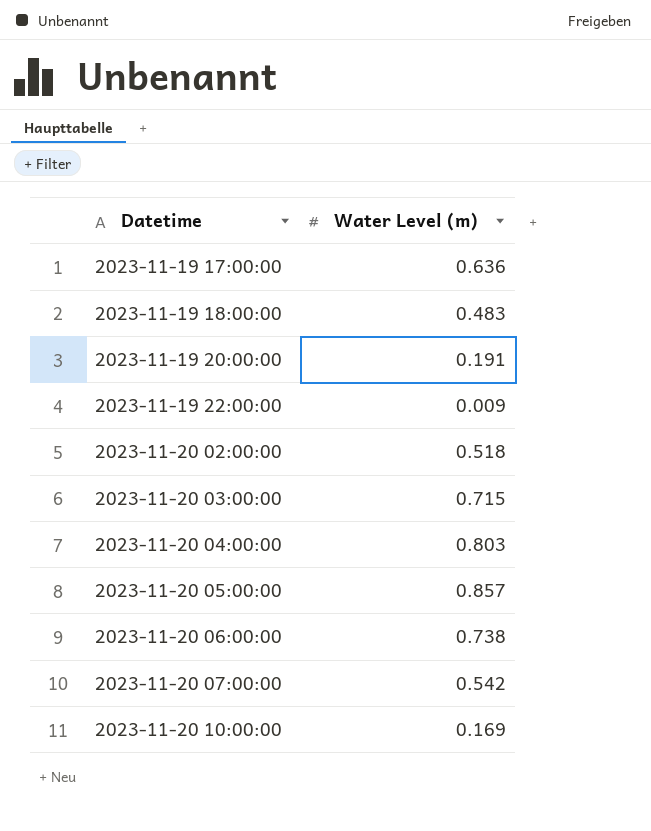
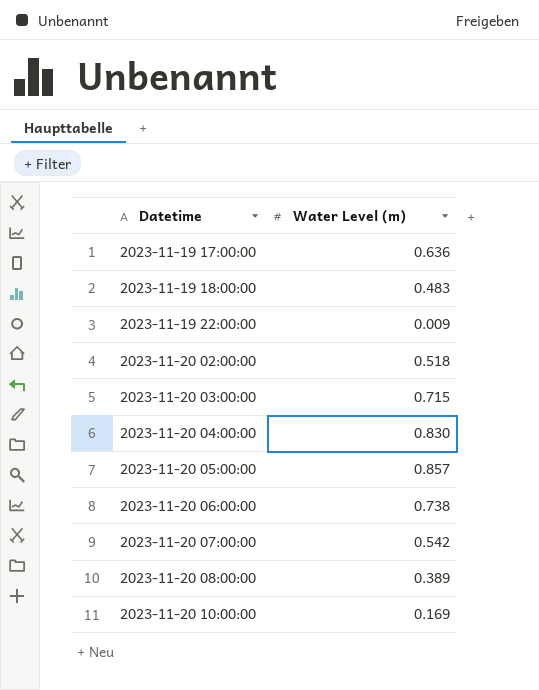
row 2023-11-19 20:00:00: 0.191 -> none
2023-11-20 04:00:00 | Water Level (m): 0.803 -> 0.830
row 2023-11-20 08:00:00: none -> 0.389

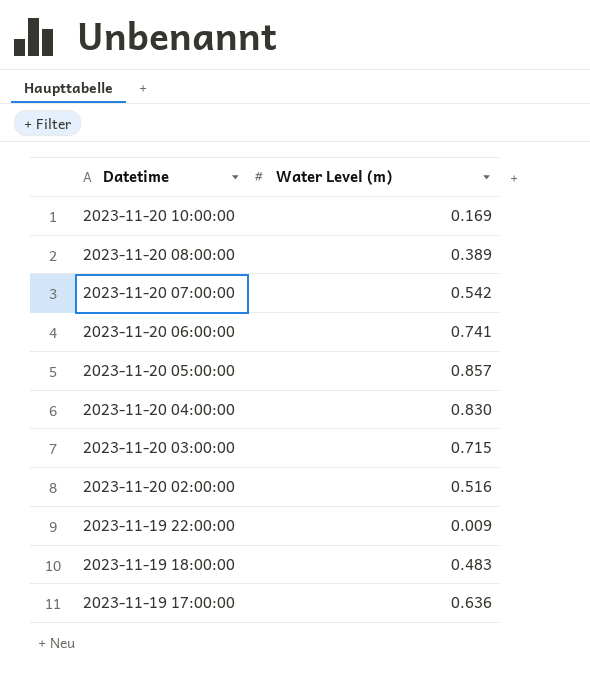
row order: Datetime ascending -> Datetime descending
2023-11-20 06:00:00 | Water Level (m): 0.738 -> 0.741
2023-11-20 02:00:00 | Water Level (m): 0.518 -> 0.516

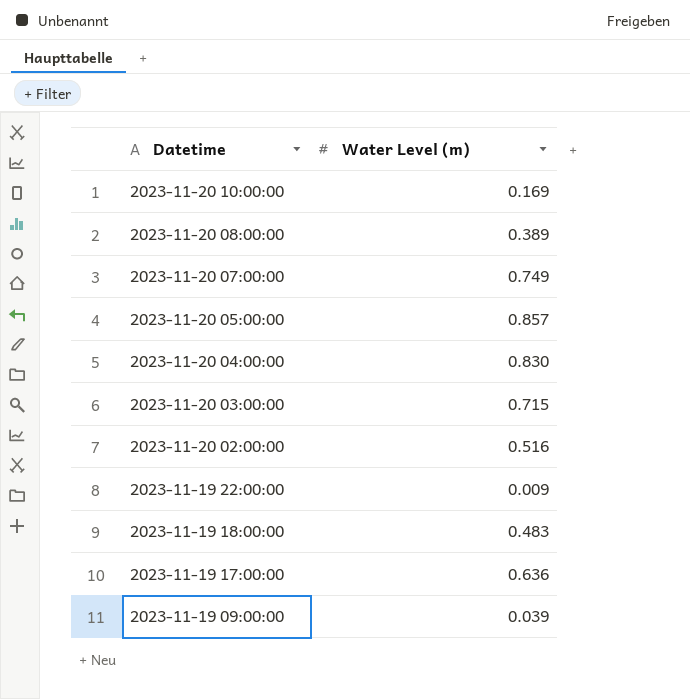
row 2023-11-20 06:00:00: 0.741 -> none
2023-11-20 07:00:00 | Water Level (m): 0.542 -> 0.749
row 2023-11-19 09:00:00: none -> 0.039

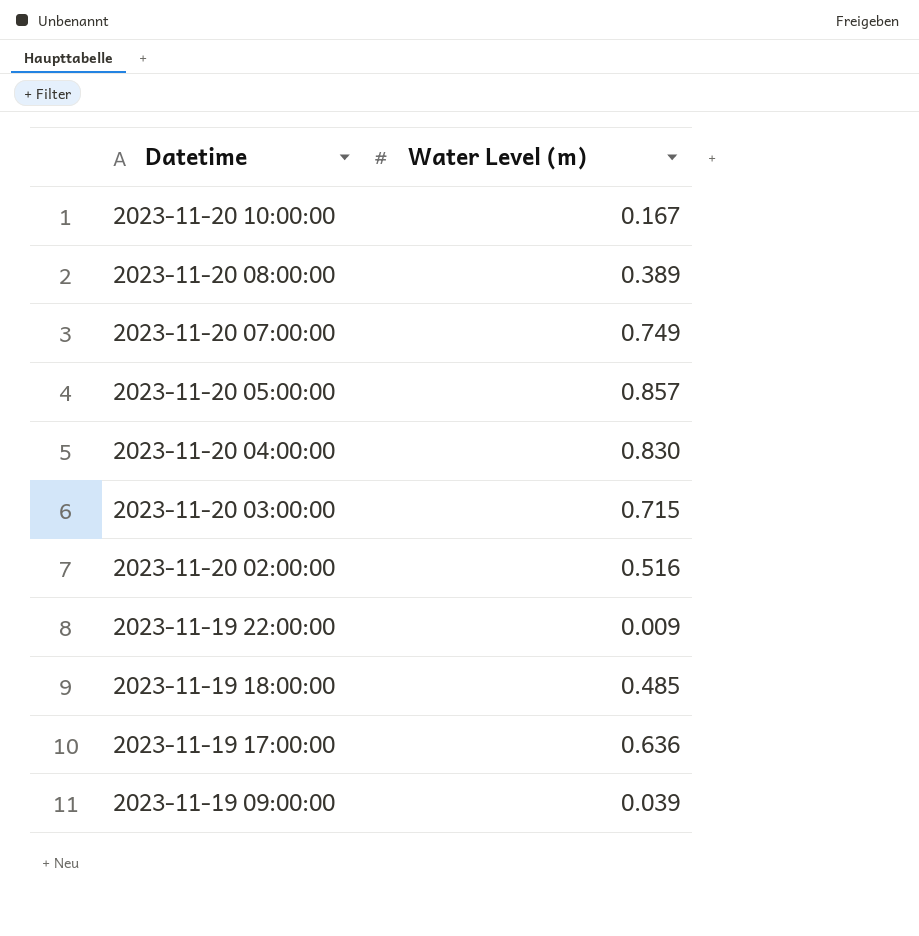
2023-11-20 10:00:00 | Water Level (m): 0.169 -> 0.167
2023-11-19 18:00:00 | Water Level (m): 0.483 -> 0.485

